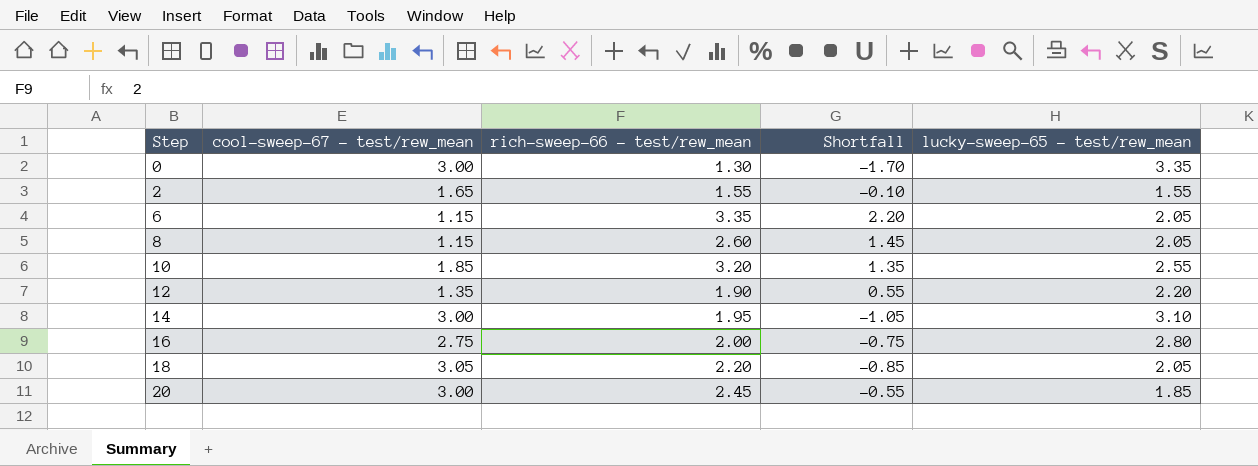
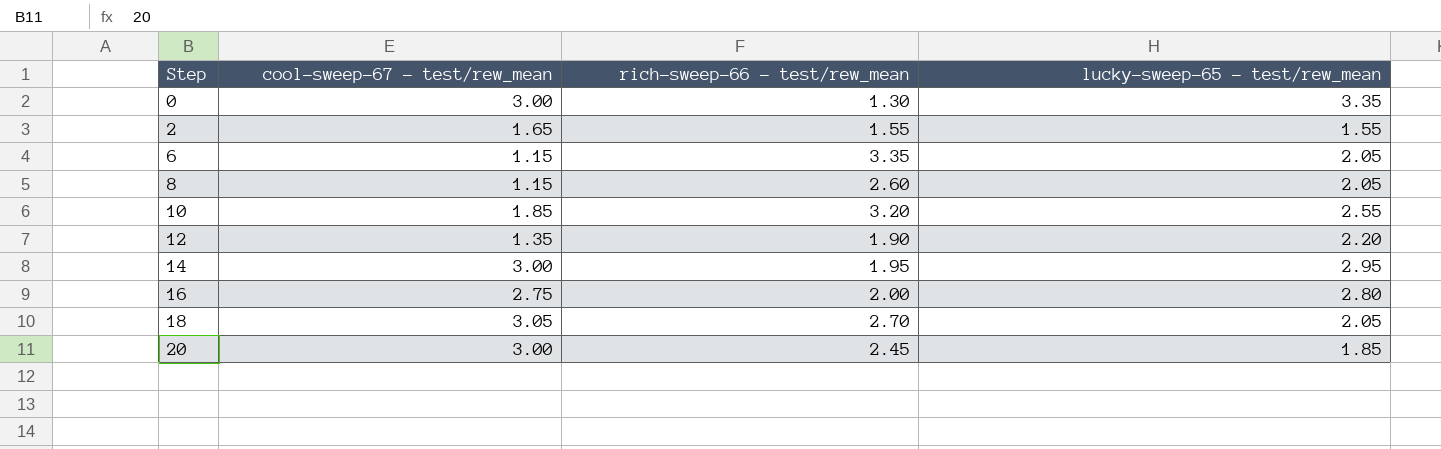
column Shortfall | formula: [rich-sweep-66 - test/rew_mean] - [cool-sweep-67 - test/rew_mean] -> none
14 | lucky-sweep-65 - test/rew_mean: 3.10 -> 2.95
18 | rich-sweep-66 - test/rew_mean: 2.20 -> 2.70

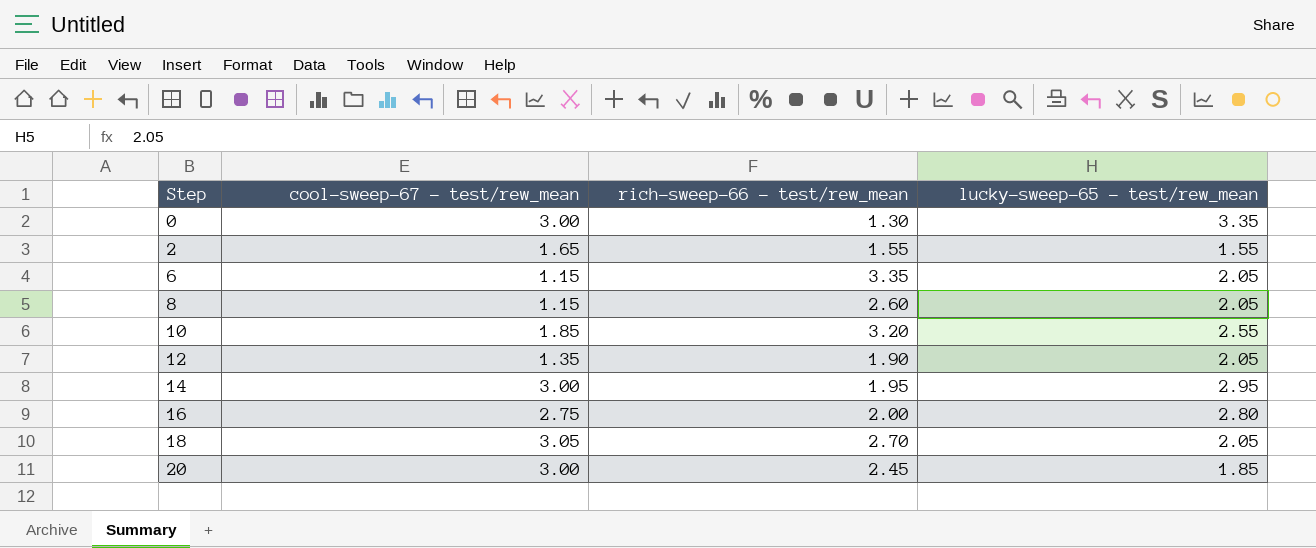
12 | lucky-sweep-65 - test/rew_mean: 2.20 -> 2.05

